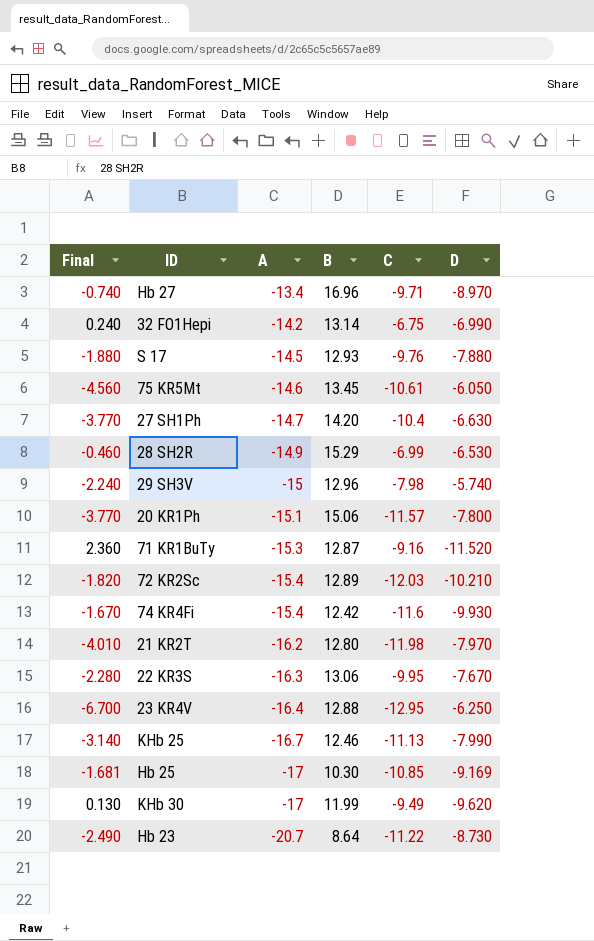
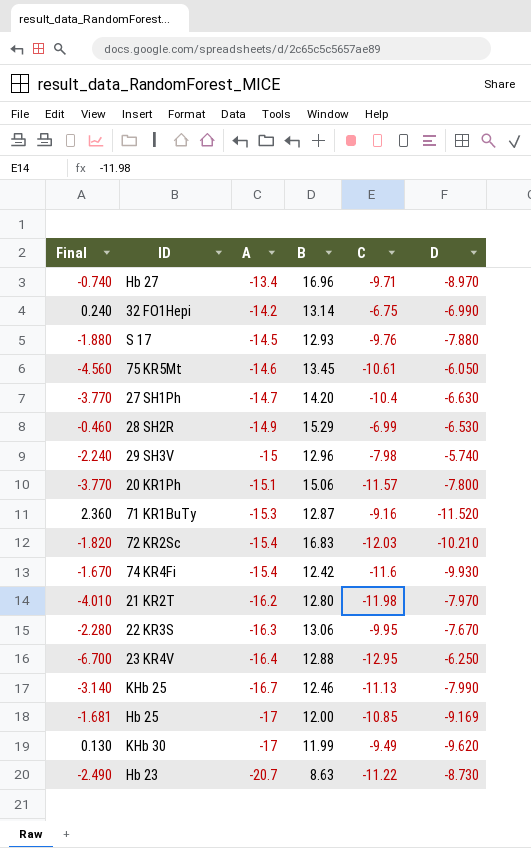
72 KR2Sc | B: 12.89 -> 16.83
Hb 25 | B: 10.30 -> 12.00
Hb 23 | B: 8.64 -> 8.63

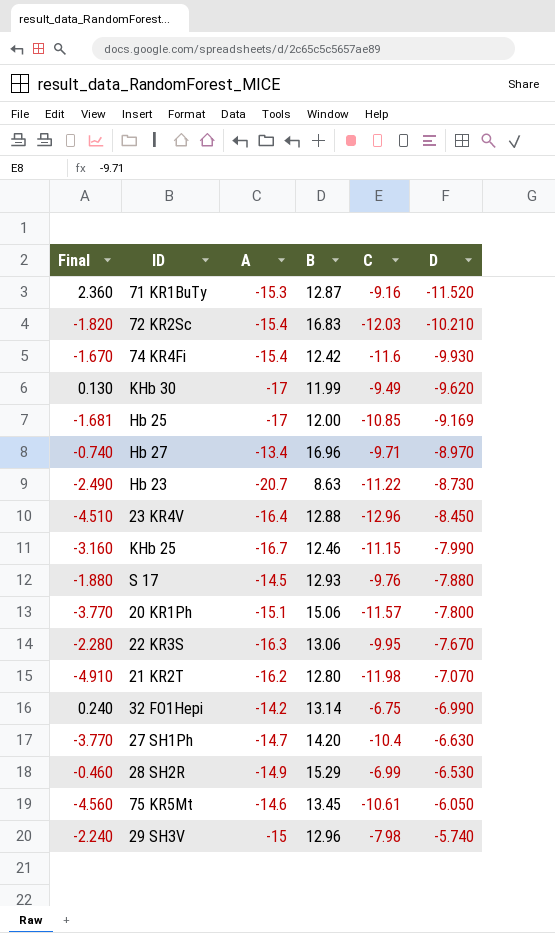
row order: A descending -> D ascending
23 KR4V | Final: -6.700 -> -4.510
23 KR4V | C: -12.95 -> -12.96
23 KR4V | D: -6.250 -> -8.450
KHb 25 | Final: -3.140 -> -3.160
KHb 25 | C: -11.13 -> -11.15
21 KR2T | Final: -4.010 -> -4.910
21 KR2T | D: -7.970 -> -7.070

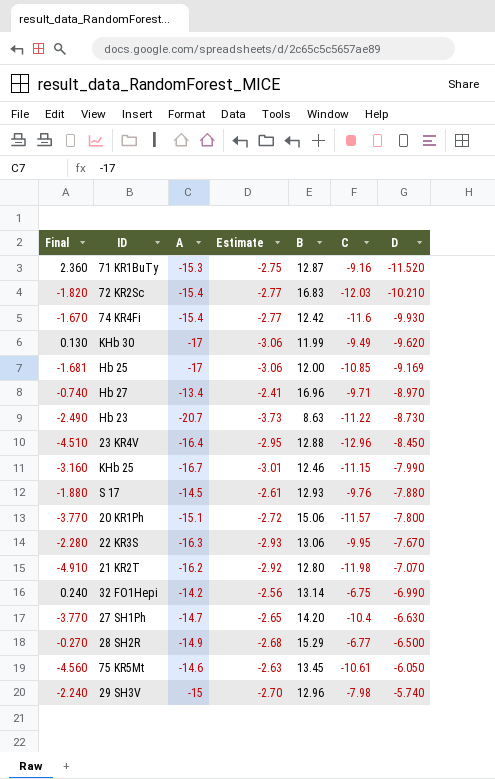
column Estimate | formula: none -> [A] * 0.18
28 SH2R | Final: -0.460 -> -0.270
28 SH2R | C: -6.99 -> -6.77
28 SH2R | D: -6.530 -> -6.500

